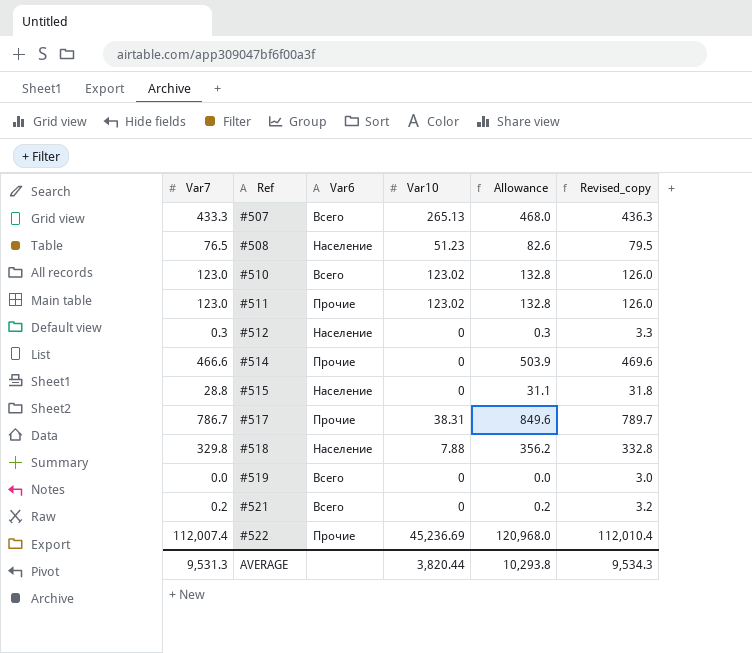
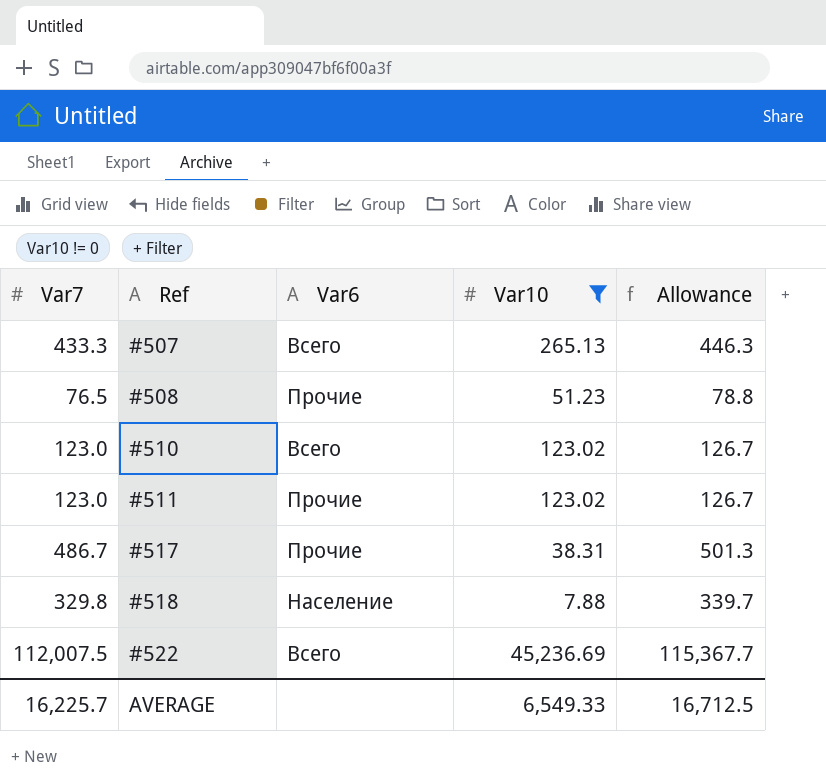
filter: none -> Var10 != 0
column Revised_copy | formula: [Var7] + 3 -> none
column Allowance | formula: [Var7] * 1.08 -> [Var7] * 1.03
#508 | Var6: Население -> Прочие
#517 | Var7: 786.7 -> 486.7
#522 | Var7: 112,007.4 -> 112,007.5
#522 | Var6: Прочие -> Всего
AVERAGE | Var7: 9,531.3 -> 16,225.7
AVERAGE | Var10: 3,820.44 -> 6,549.33
AVERAGE | Allowance: 10,293.8 -> 16,712.5

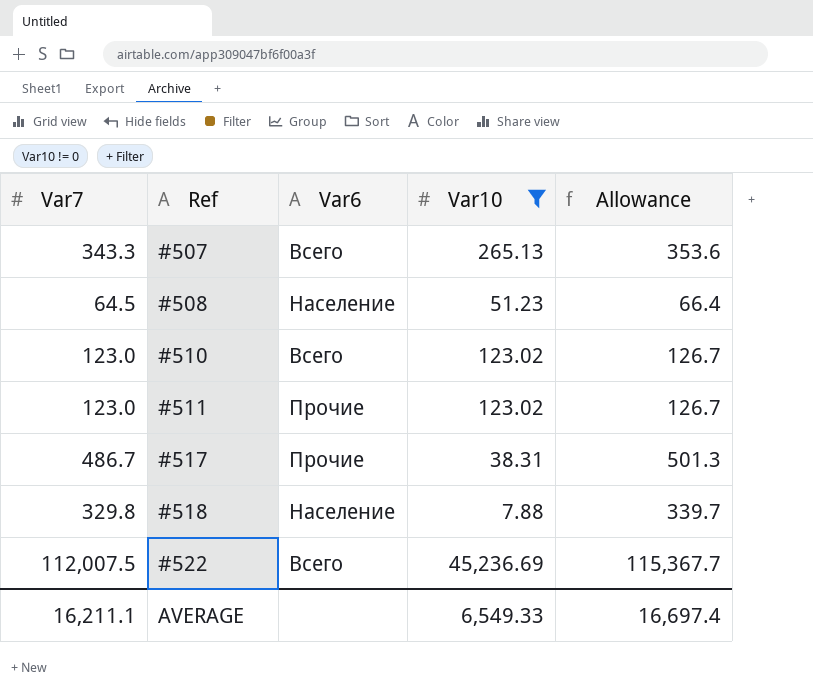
#507 | Var7: 433.3 -> 343.3
#507 | Allowance: 446.3 -> 353.6
#508 | Var7: 76.5 -> 64.5
#508 | Var6: Прочие -> Население
#508 | Allowance: 78.8 -> 66.4
AVERAGE | Var7: 16,225.7 -> 16,211.1
AVERAGE | Allowance: 16,712.5 -> 16,697.4

